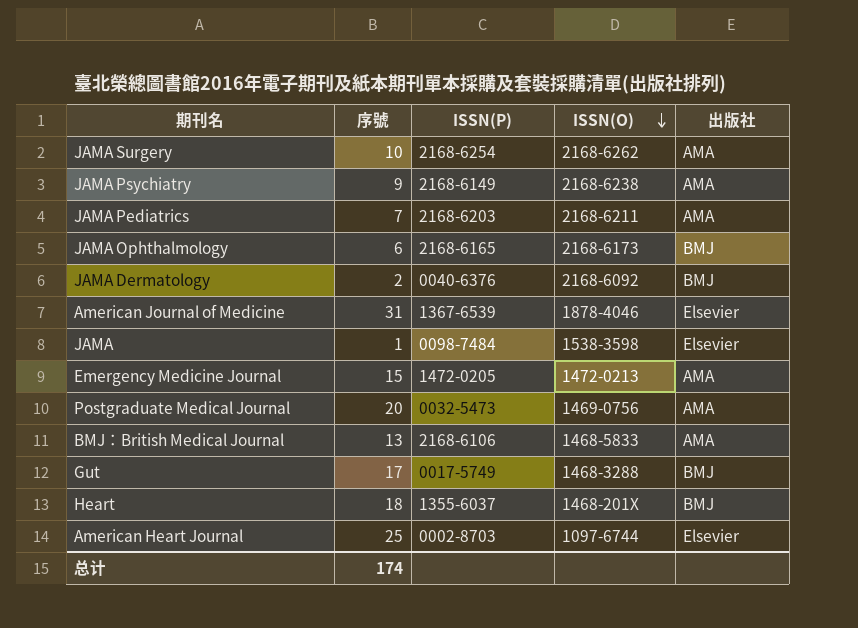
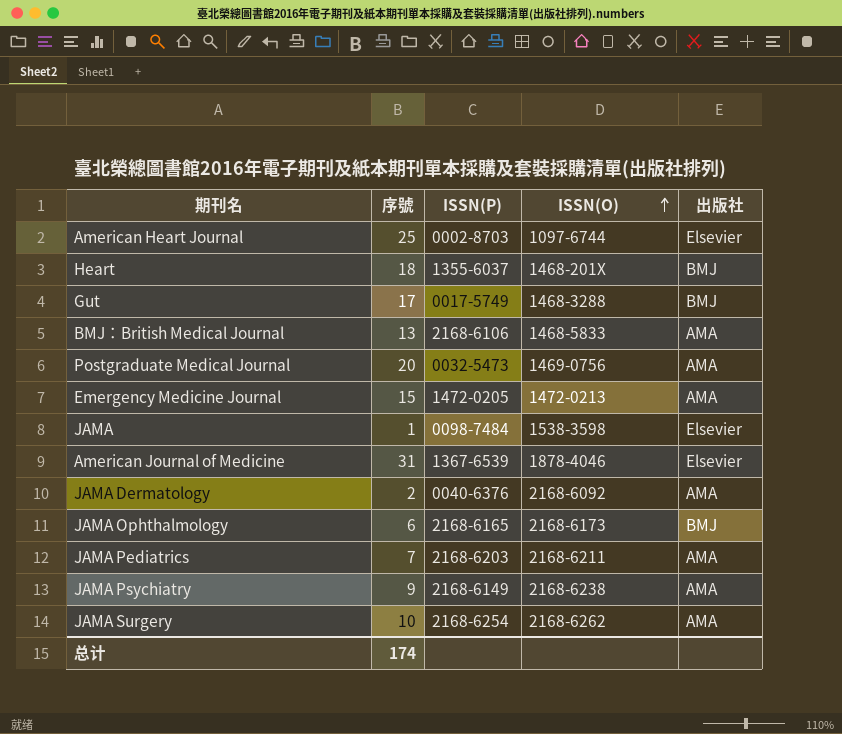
row order: ISSN(O) descending -> ISSN(O) ascending
JAMA Dermatology | 出版社: BMJ -> AMA

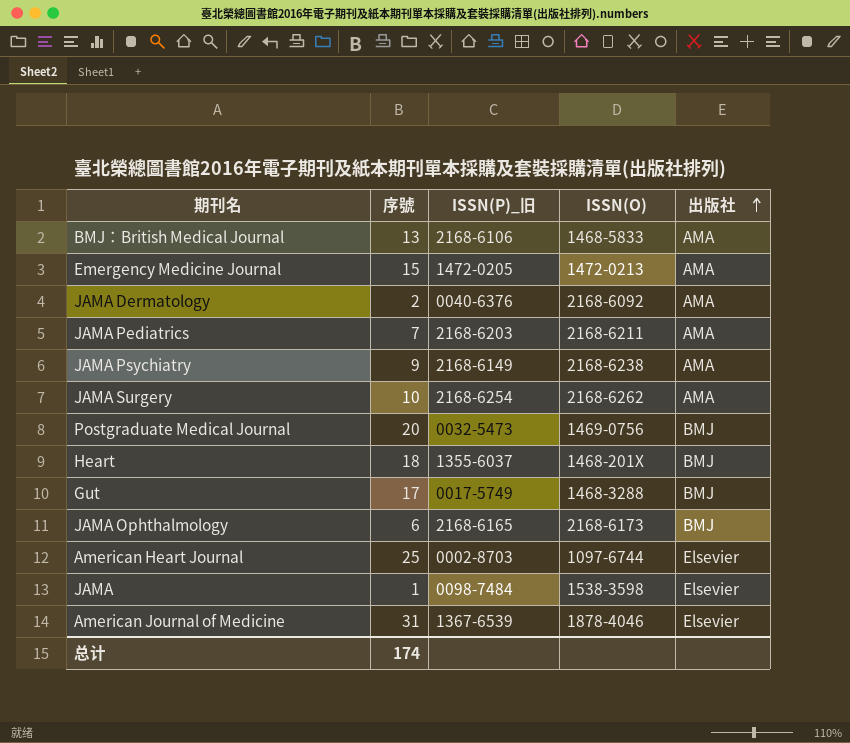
row order: ISSN(O) ascending -> 出版社 ascending
column name: ISSN(P) -> ISSN(P)_旧
Postgraduate Medical Journal | 出版社: AMA -> BMJ

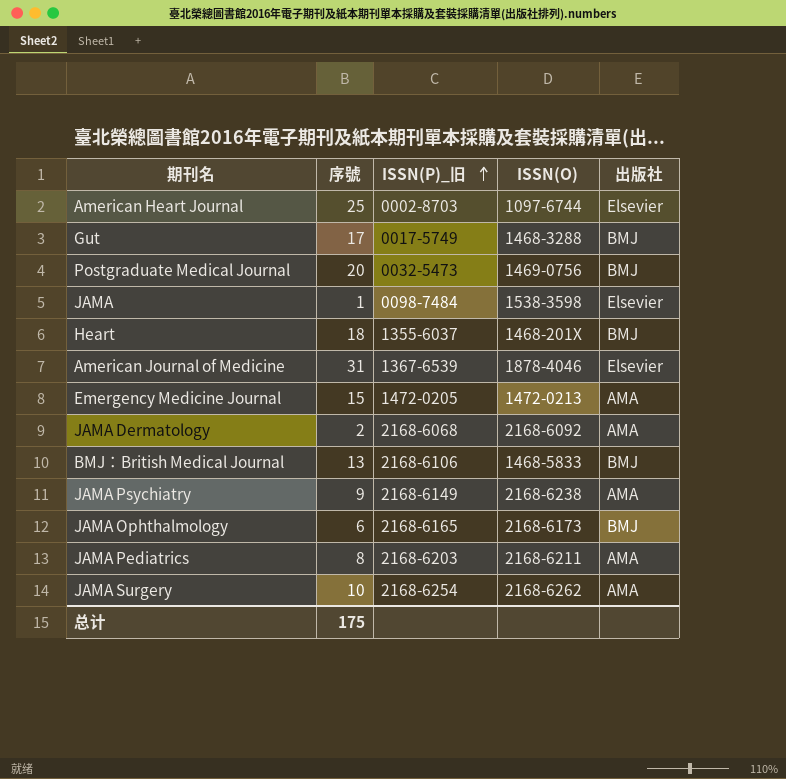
row order: 出版社 ascending -> ISSN(P)_旧 ascending
JAMA Dermatology | ISSN(P)_旧: 0040-6376 -> 2168-6068
BMJ：British Medical Journal | 出版社: AMA -> BMJ
JAMA Pediatrics | 序號: 7 -> 8
总计 | 序號: 174 -> 175

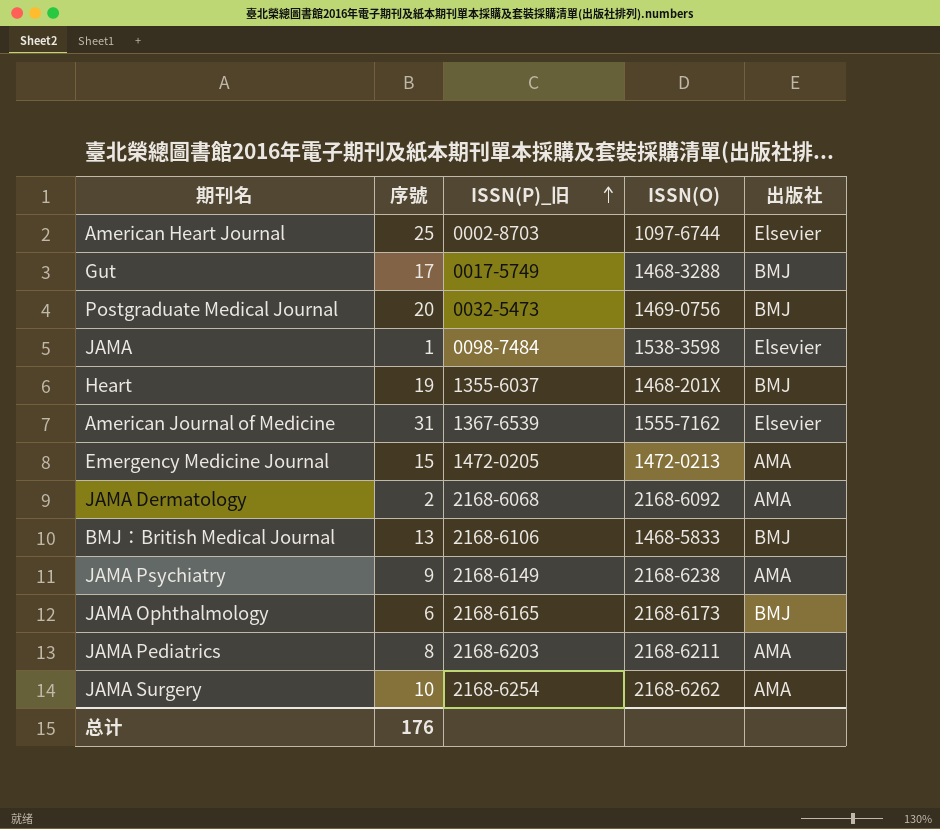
Heart | 序號: 18 -> 19
American Journal of Medicine | ISSN(O): 1878-4046 -> 1555-7162
总计 | 序號: 175 -> 176

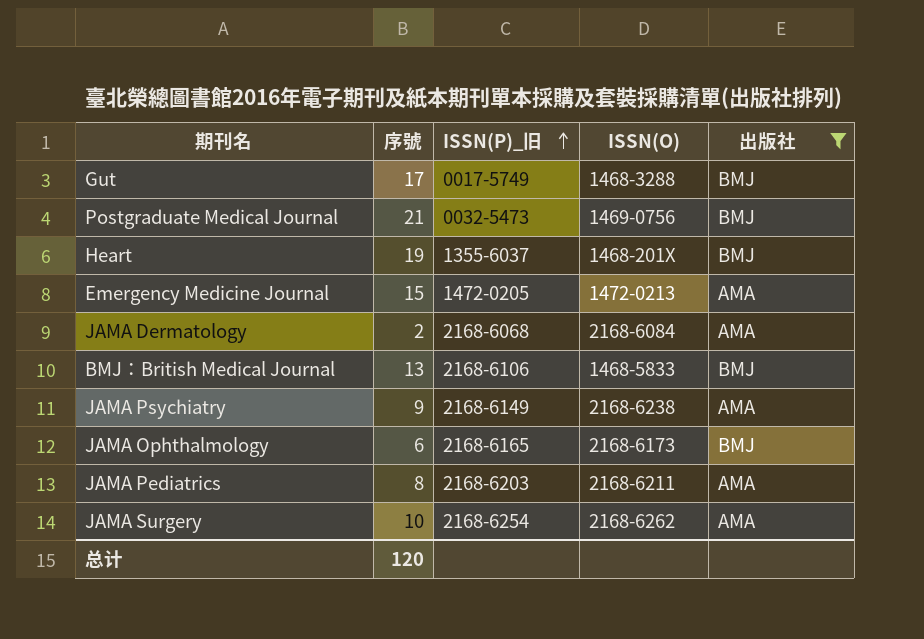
filter: none -> 出版社 != Elsevier
Postgraduate Medical Journal | 序號: 20 -> 21
JAMA Dermatology | ISSN(O): 2168-6092 -> 2168-6084
总计 | 序號: 176 -> 120

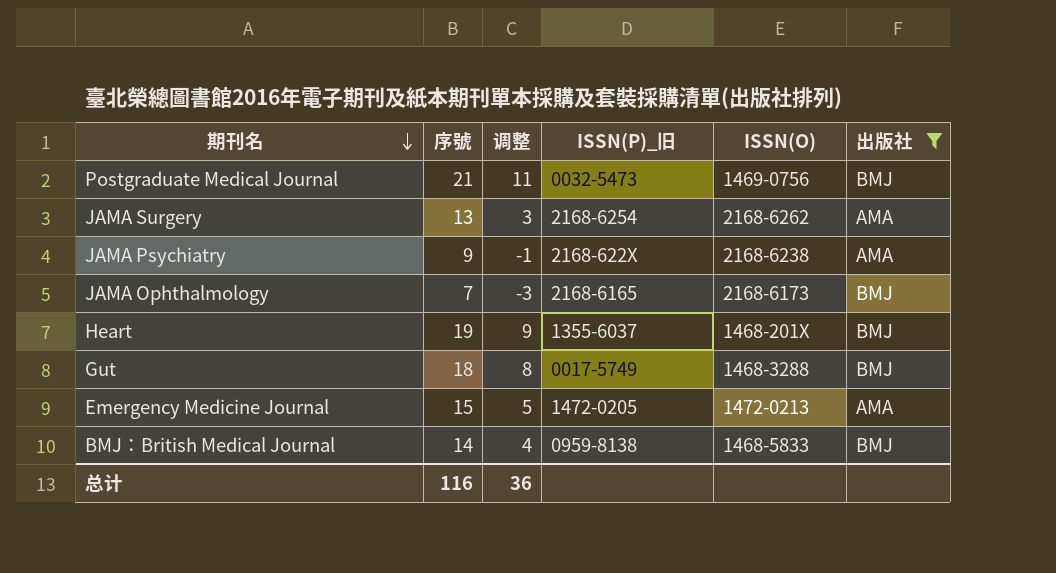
row order: ISSN(P)_旧 ascending -> 期刊名 descending
column 调整 | formula: none -> [序號] - 10
row JAMA Dermatology: 2 | 2168-6068 | 2168-6084 | AMA -> none
row JAMA Pediatrics: 8 | 2168-6203 | 2168-6211 | AMA -> none
JAMA Surgery | 序號: 10 -> 13
JAMA Psychiatry | ISSN(P)_旧: 2168-6149 -> 2168-622X
JAMA Ophthalmology | 序號: 6 -> 7
Gut | 序號: 17 -> 18
BMJ：British Medical Journal | 序號: 13 -> 14
BMJ：British Medical Journal | ISSN(P)_旧: 2168-6106 -> 0959-8138
总计 | 序號: 120 -> 116

